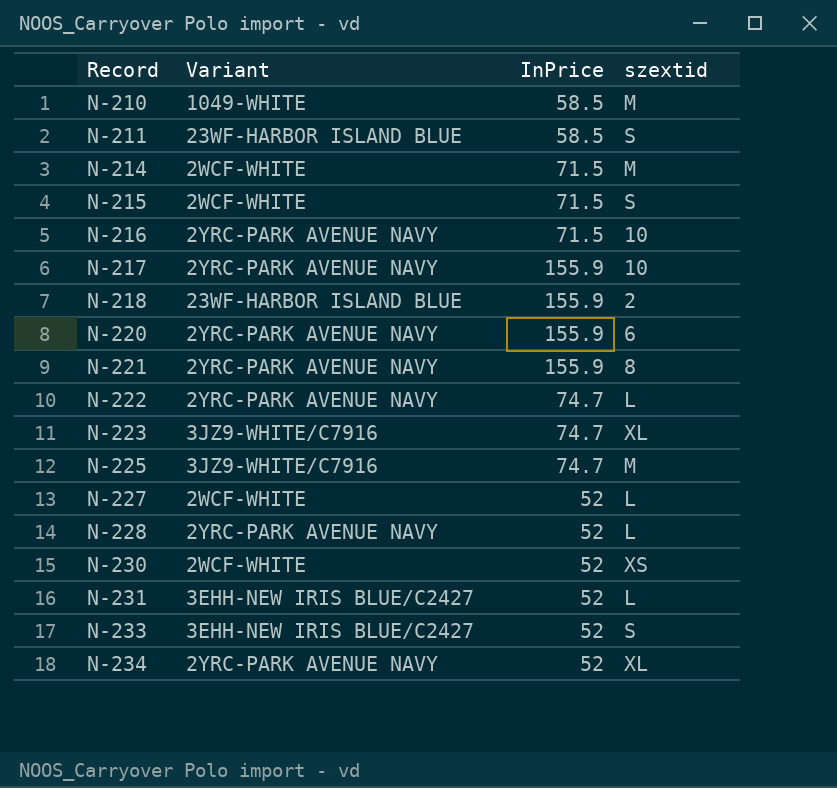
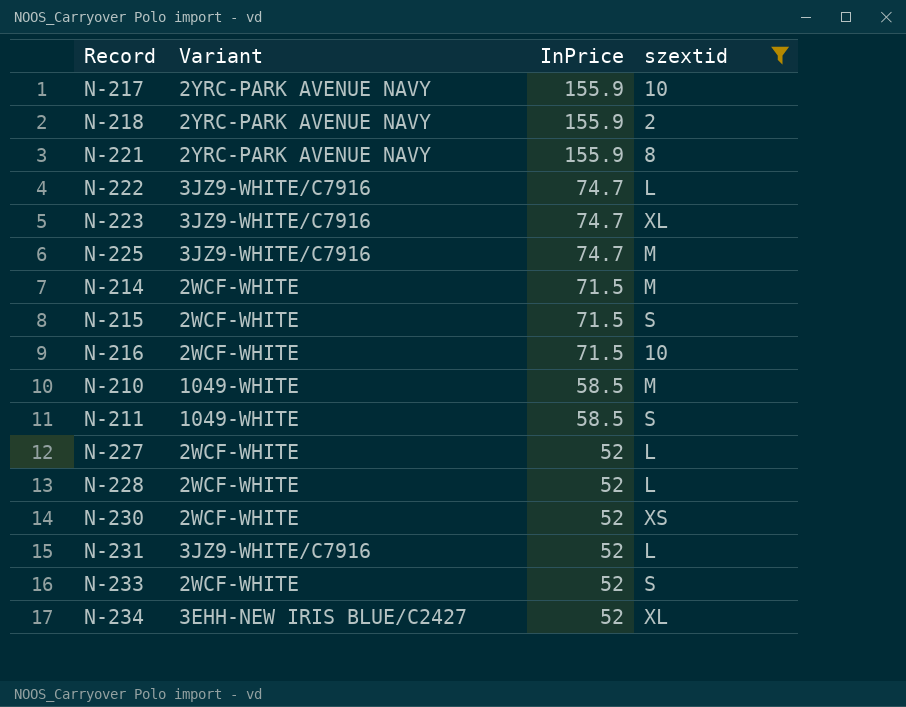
filter: none -> szextid != 6
row order: Record ascending -> InPrice descending
N-218 | Variant: 23WF-HARBOR ISLAND BLUE -> 2YRC-PARK AVENUE NAVY
N-222 | Variant: 2YRC-PARK AVENUE NAVY -> 3JZ9-WHITE/C7916
N-216 | Variant: 2YRC-PARK AVENUE NAVY -> 2WCF-WHITE
N-211 | Variant: 23WF-HARBOR ISLAND BLUE -> 1049-WHITE
N-228 | Variant: 2YRC-PARK AVENUE NAVY -> 2WCF-WHITE
N-231 | Variant: 3EHH-NEW IRIS BLUE/C2427 -> 3JZ9-WHITE/C7916
N-233 | Variant: 3EHH-NEW IRIS BLUE/C2427 -> 2WCF-WHITE
N-234 | Variant: 2YRC-PARK AVENUE NAVY -> 3EHH-NEW IRIS BLUE/C2427

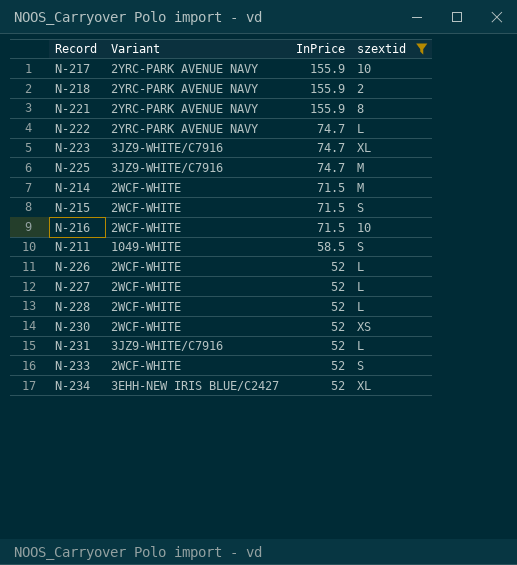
row N-210: 1049-WHITE | 58.5 | M -> none
N-222 | Variant: 3JZ9-WHITE/C7916 -> 2YRC-PARK AVENUE NAVY
row N-226: none -> 2WCF-WHITE | 52 | L

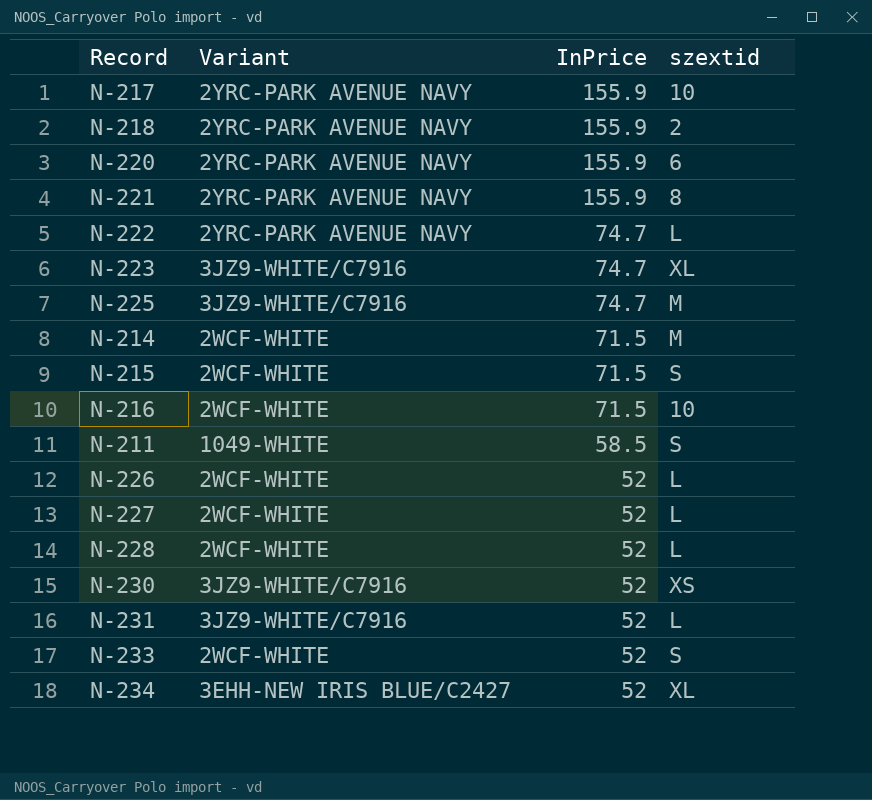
filter: szextid != 6 -> none
N-230 | Variant: 2WCF-WHITE -> 3JZ9-WHITE/C7916

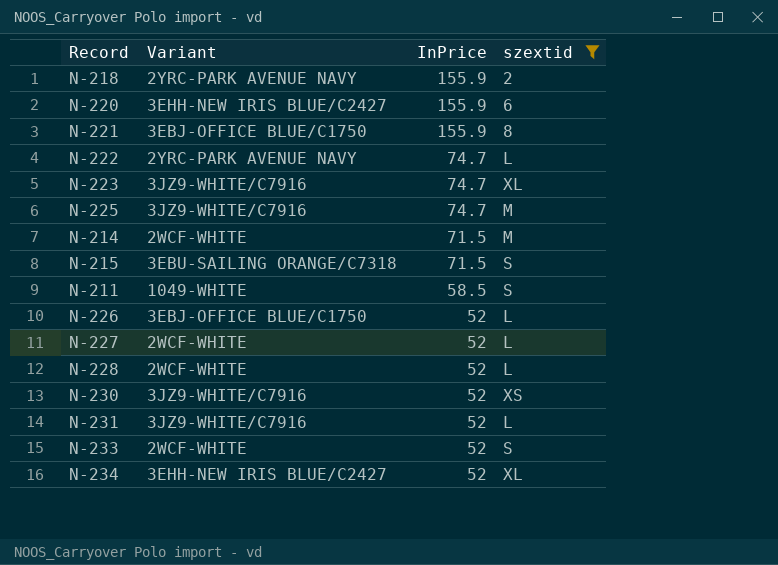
filter: none -> szextid != 10
N-220 | Variant: 2YRC-PARK AVENUE NAVY -> 3EHH-NEW IRIS BLUE/C2427
N-221 | Variant: 2YRC-PARK AVENUE NAVY -> 3EBJ-OFFICE BLUE/C1750
N-215 | Variant: 2WCF-WHITE -> 3EBU-SAILING ORANGE/C7318
N-226 | Variant: 2WCF-WHITE -> 3EBJ-OFFICE BLUE/C1750

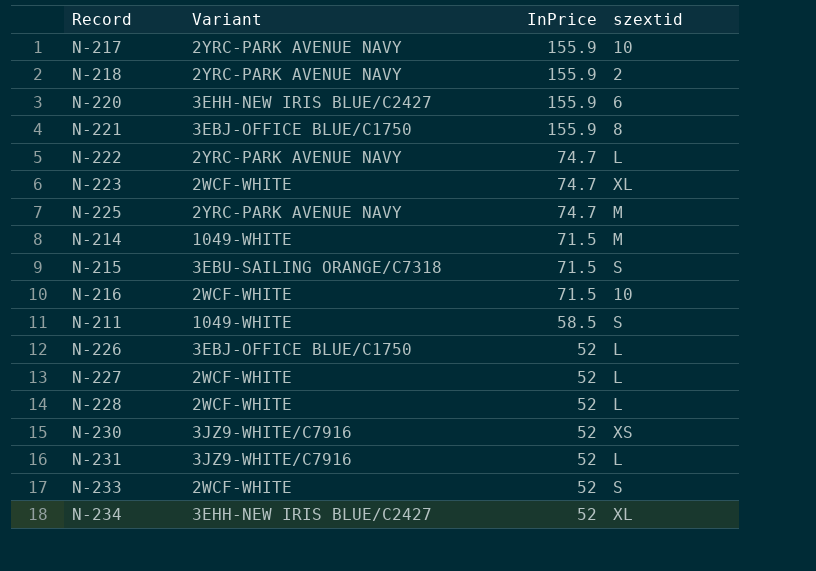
filter: szextid != 10 -> none
N-223 | Variant: 3JZ9-WHITE/C7916 -> 2WCF-WHITE
N-225 | Variant: 3JZ9-WHITE/C7916 -> 2YRC-PARK AVENUE NAVY
N-214 | Variant: 2WCF-WHITE -> 1049-WHITE

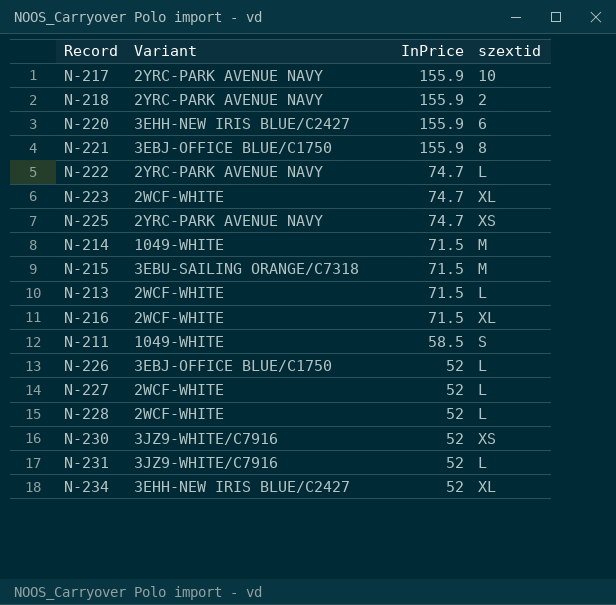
row N-233: 2WCF-WHITE | 52 | S -> none
N-225 | szextid: M -> XS
N-215 | szextid: S -> M
row N-213: none -> 2WCF-WHITE | 71.5 | L
N-216 | szextid: 10 -> XL

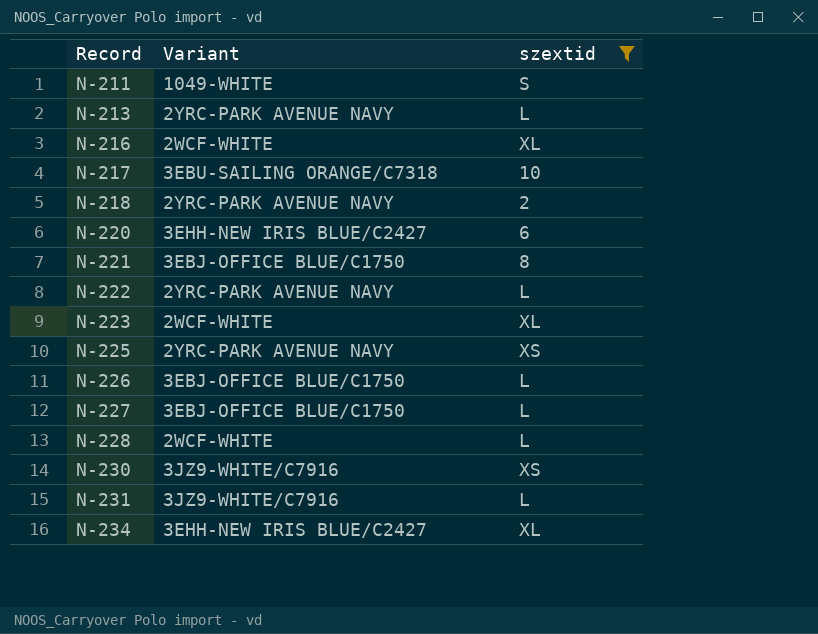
filter: none -> szextid != M
row order: InPrice descending -> Record ascending
column InPrice | position: 3 -> none
N-213 | Variant: 2WCF-WHITE -> 2YRC-PARK AVENUE NAVY
N-217 | Variant: 2YRC-PARK AVENUE NAVY -> 3EBU-SAILING ORANGE/C7318
N-227 | Variant: 2WCF-WHITE -> 3EBJ-OFFICE BLUE/C1750

